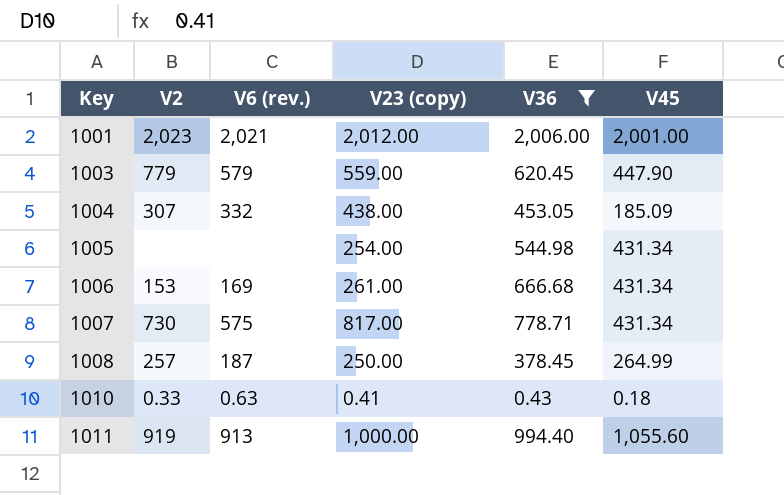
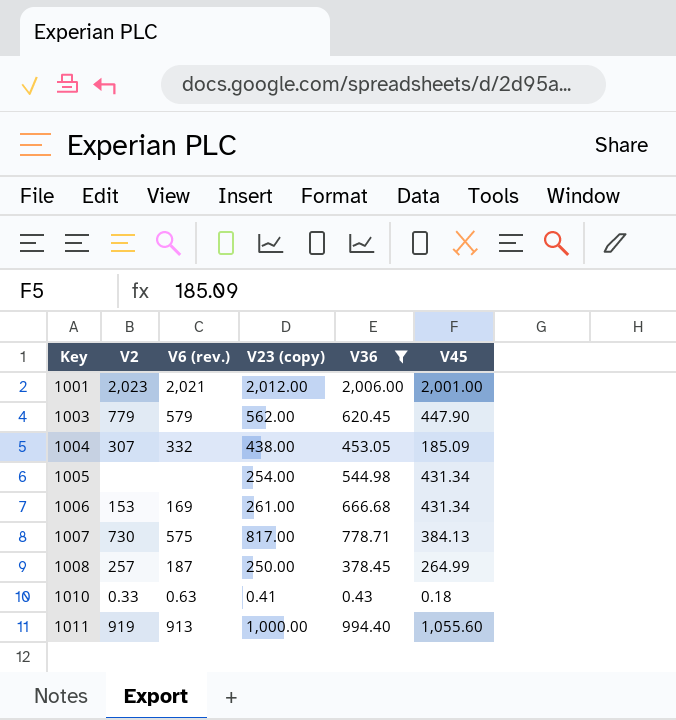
1003 | V23 (copy): 559.00 -> 562.00
1007 | V45: 431.34 -> 384.13

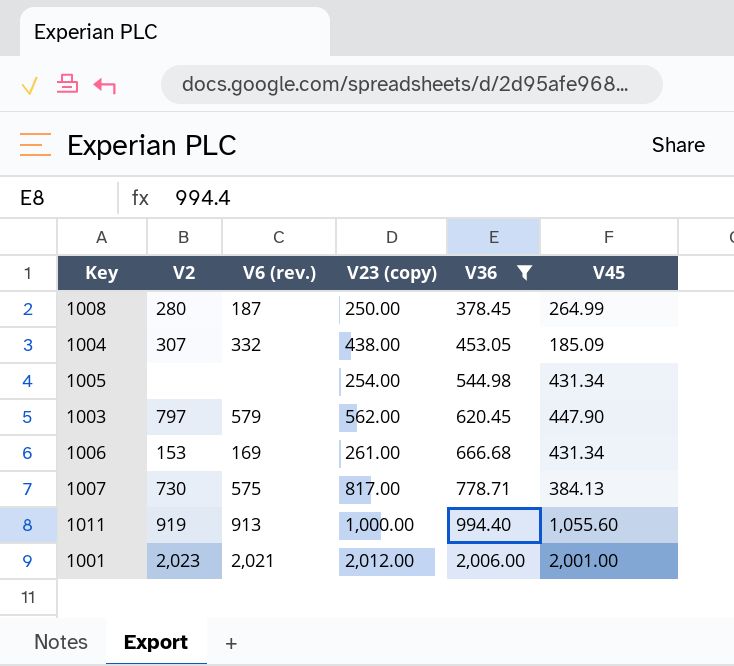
row order: Key ascending -> V36 ascending
row 1010: 0.33 | 0.63 | 0.41 | 0.43 | 0.18 -> none
1008 | V2: 257 -> 280
1003 | V2: 779 -> 797

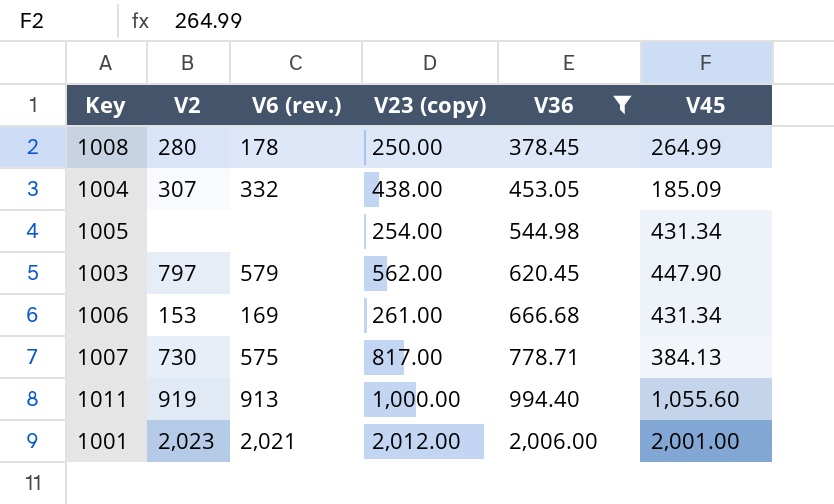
1008 | V6 (rev.): 187 -> 178

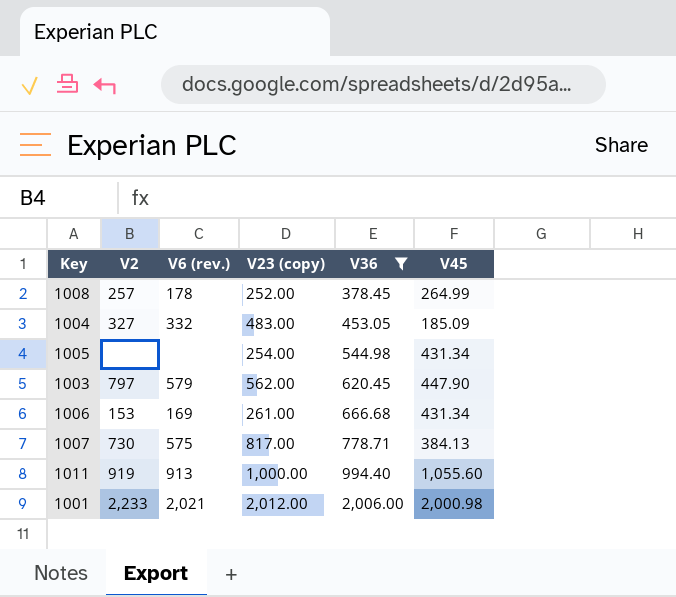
1008 | V2: 280 -> 257
1008 | V23 (copy): 250.00 -> 252.00
1004 | V2: 307 -> 327
1004 | V23 (copy): 438.00 -> 483.00
1001 | V2: 2,023 -> 2,233
1001 | V45: 2,001.00 -> 2,000.98

